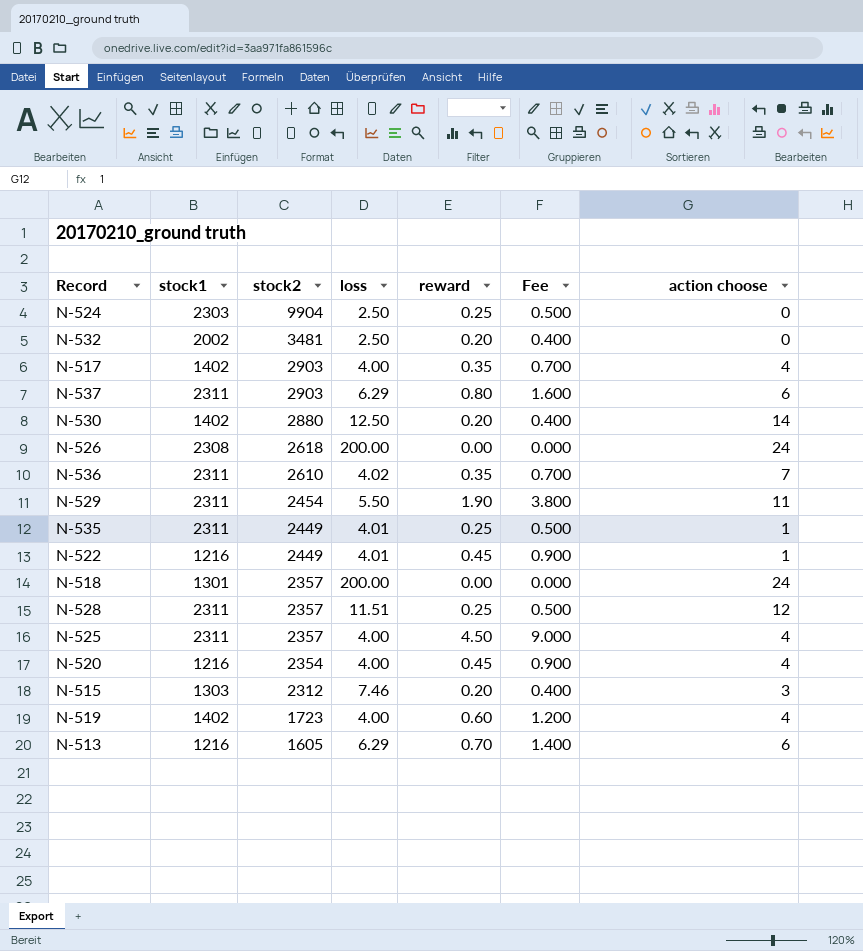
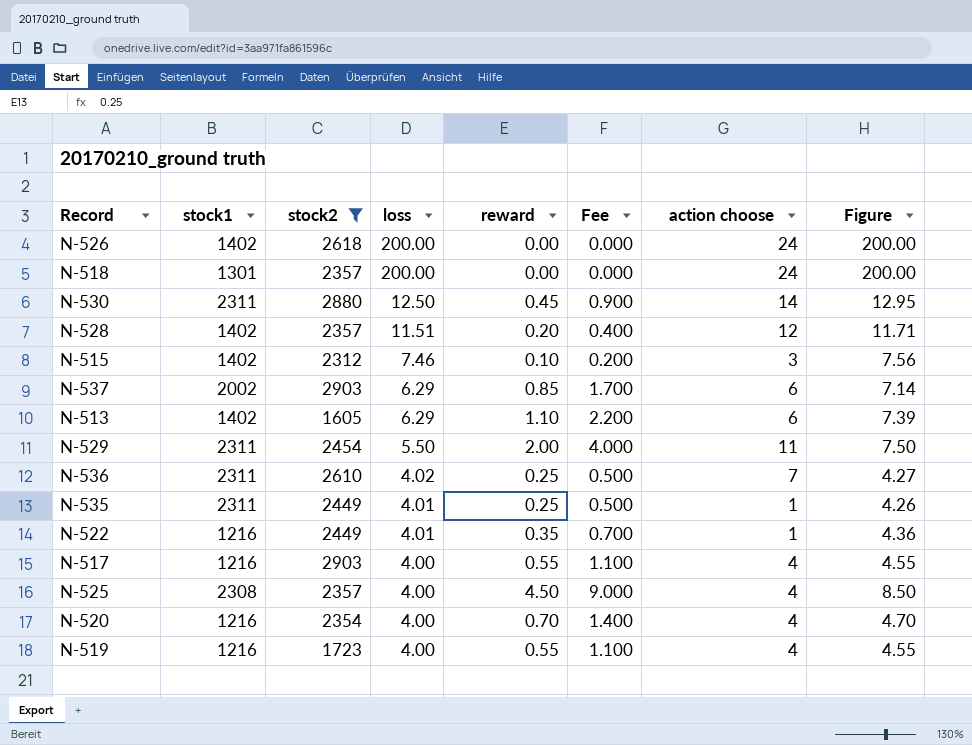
filter: none -> stock2 <= 2903
row order: stock2 descending -> loss descending
column Figure | formula: none -> [loss] + [reward]
N-526 | stock1: 2308 -> 1402
N-530 | stock1: 1402 -> 2311
N-530 | reward: 0.20 -> 0.45
N-530 | Fee: 0.400 -> 0.900
N-528 | stock1: 2311 -> 1402
N-528 | reward: 0.25 -> 0.20
N-528 | Fee: 0.500 -> 0.400
N-515 | stock1: 1303 -> 1402
N-515 | reward: 0.20 -> 0.10
N-515 | Fee: 0.400 -> 0.200
N-537 | stock1: 2311 -> 2002
N-537 | reward: 0.80 -> 0.85
N-537 | Fee: 1.600 -> 1.700
N-513 | stock1: 1216 -> 1402
N-513 | reward: 0.70 -> 1.10
N-513 | Fee: 1.400 -> 2.200
N-529 | reward: 1.90 -> 2.00
N-529 | Fee: 3.800 -> 4.000
N-536 | reward: 0.35 -> 0.25
N-536 | Fee: 0.700 -> 0.500
N-522 | reward: 0.45 -> 0.35
N-522 | Fee: 0.900 -> 0.700
N-517 | stock1: 1402 -> 1216
N-517 | reward: 0.35 -> 0.55
N-517 | Fee: 0.700 -> 1.100
N-525 | stock1: 2311 -> 2308
N-520 | reward: 0.45 -> 0.70
N-520 | Fee: 0.900 -> 1.400
N-519 | stock1: 1402 -> 1216
N-519 | reward: 0.60 -> 0.55
N-519 | Fee: 1.200 -> 1.100

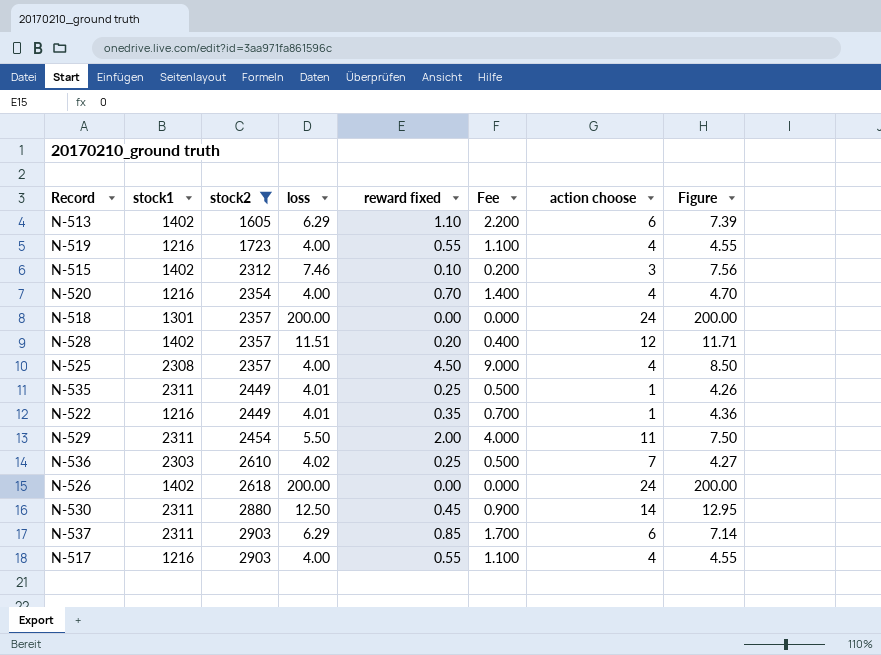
row order: loss descending -> stock2 ascending
column name: reward -> reward fixed
N-536 | stock1: 2311 -> 2303
N-537 | stock1: 2002 -> 2311

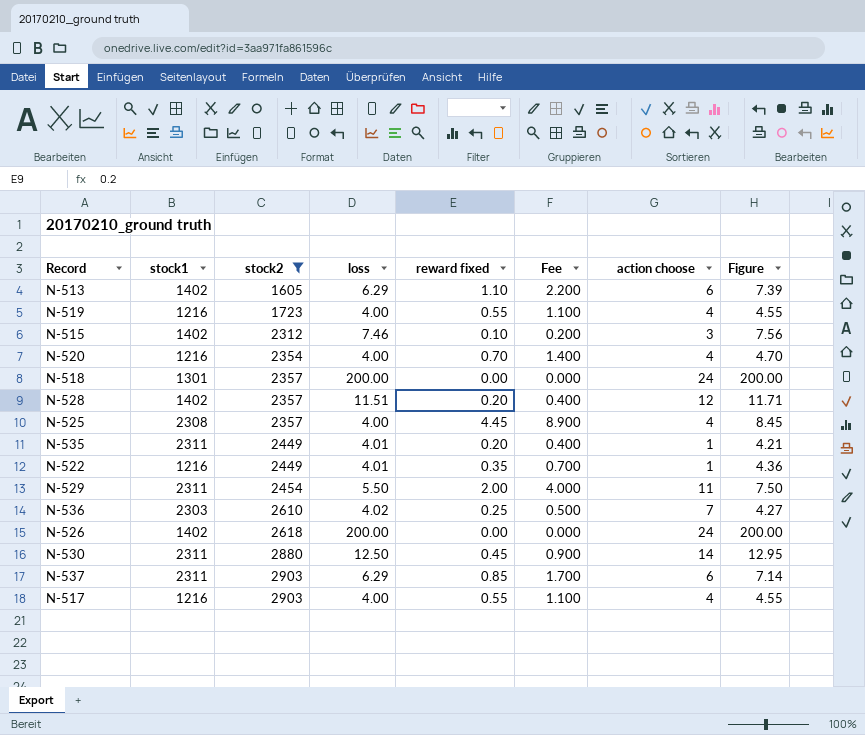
N-525 | reward fixed: 4.50 -> 4.45
N-525 | Fee: 9.000 -> 8.900
N-525 | Figure: 8.50 -> 8.45
N-535 | reward fixed: 0.25 -> 0.20
N-535 | Fee: 0.500 -> 0.400
N-535 | Figure: 4.26 -> 4.21

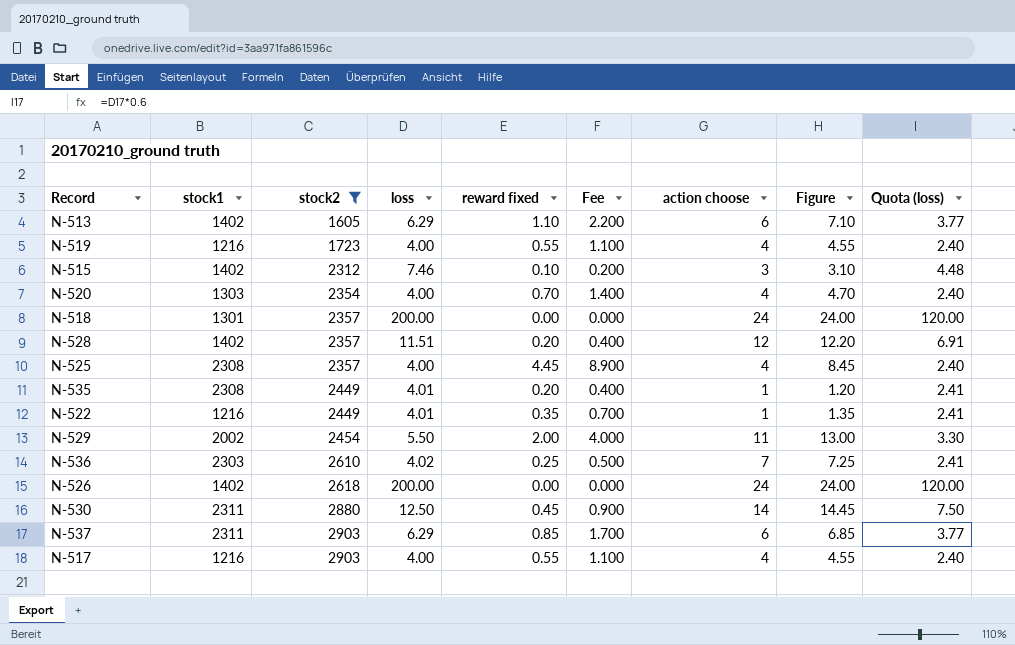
column Figure | formula: [loss] + [reward fixed] -> [reward fixed] + [action choose]
column Quota (loss) | formula: none -> [loss] * 0.6
N-520 | stock1: 1216 -> 1303
N-535 | stock1: 2311 -> 2308
N-529 | stock1: 2311 -> 2002

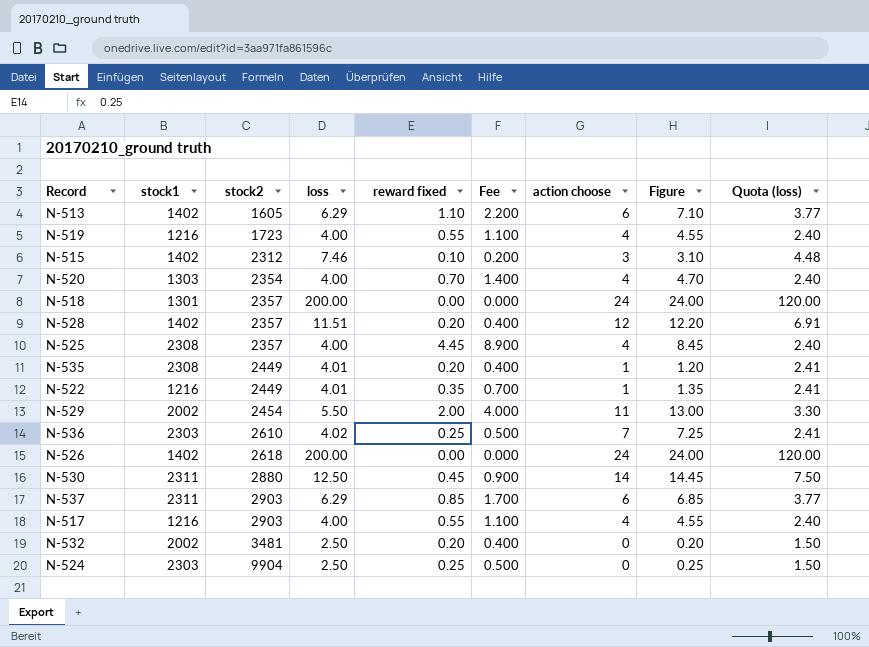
filter: stock2 <= 2903 -> none

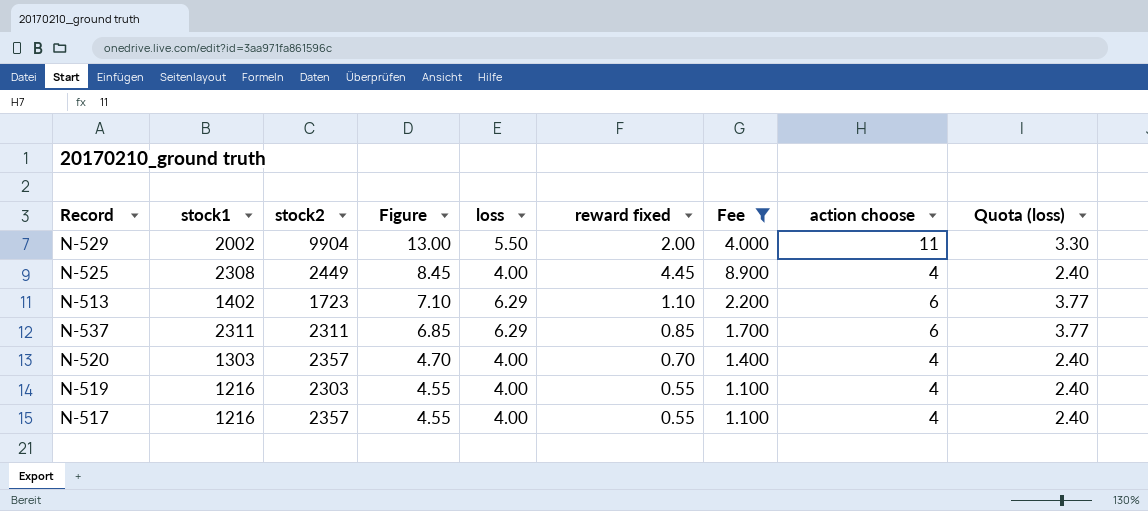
filter: none -> Fee >= 1.100
row order: stock2 ascending -> Figure descending
column Figure | position: 8 -> 4
N-529 | stock2: 2454 -> 9904
N-525 | stock2: 2357 -> 2449
N-513 | stock2: 1605 -> 1723
N-537 | stock2: 2903 -> 2311
N-520 | stock2: 2354 -> 2357
N-519 | stock2: 1723 -> 2303
N-517 | stock2: 2903 -> 2357

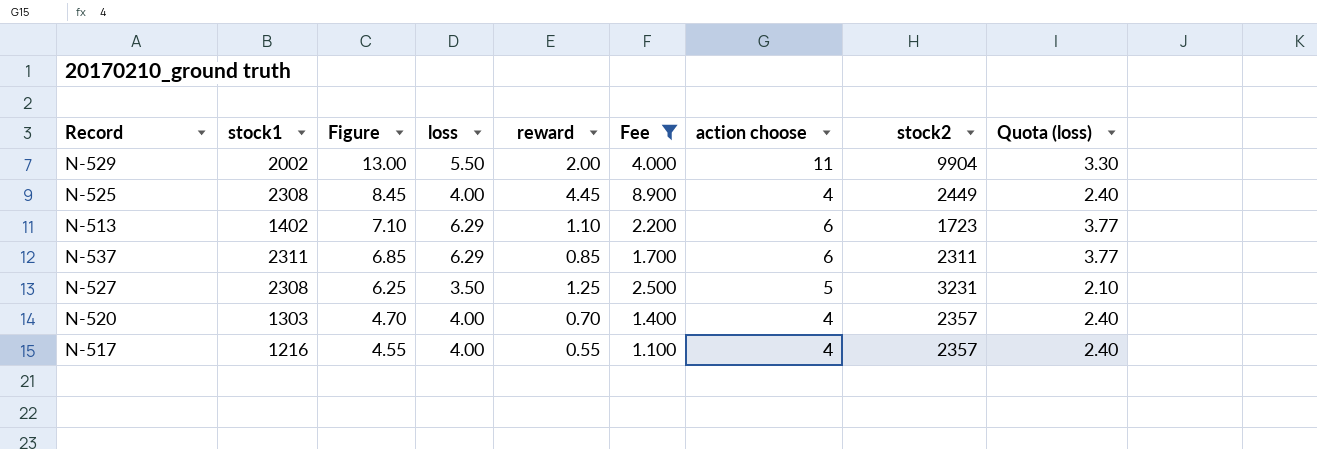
column name: reward fixed -> reward
column stock2 | position: 3 -> 8
row N-519: 1216 | 2303 | 4.55 | 4.00 | 0.55 | 1.100 | 4 | 2.40 -> none
row N-527: none -> 2308 | 6.25 | 3.50 | 1.25 | 2.500 | 5 | 3231 | 2.10

